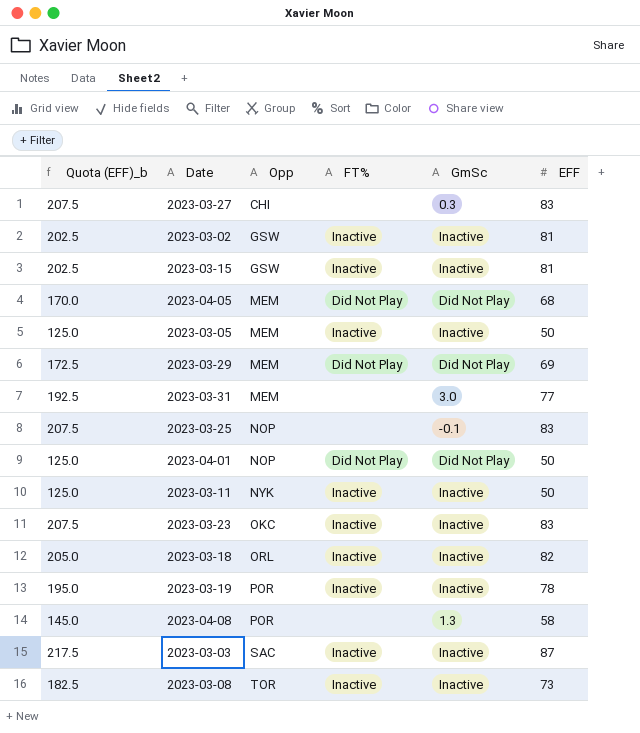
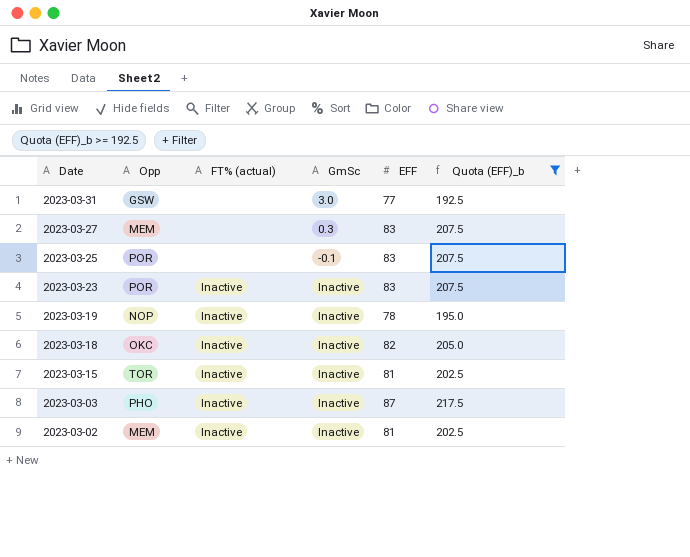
filter: none -> Quota (EFF)_b >= 192.5
row order: Opp ascending -> Date descending
column name: FT% -> FT% (actual)
column Quota (EFF)_b | position: 1 -> 6
2023-03-31 | Opp: MEM -> GSW
2023-03-27 | Opp: CHI -> MEM
2023-03-25 | Opp: NOP -> POR
2023-03-23 | Opp: OKC -> POR
2023-03-19 | Opp: POR -> NOP
2023-03-18 | Opp: ORL -> OKC
2023-03-15 | Opp: GSW -> TOR
2023-03-03 | Opp: SAC -> PHO
2023-03-02 | Opp: GSW -> MEM

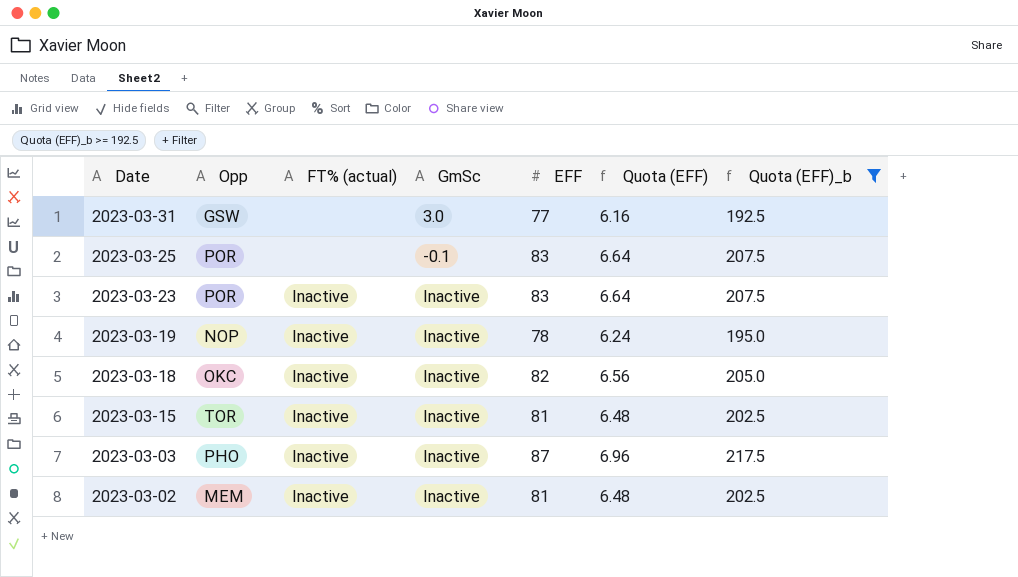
column Quota (EFF) | formula: none -> [EFF] * 0.08
row 2023-03-27: MEM | none | 0.3 | 83 | 207.5 -> none

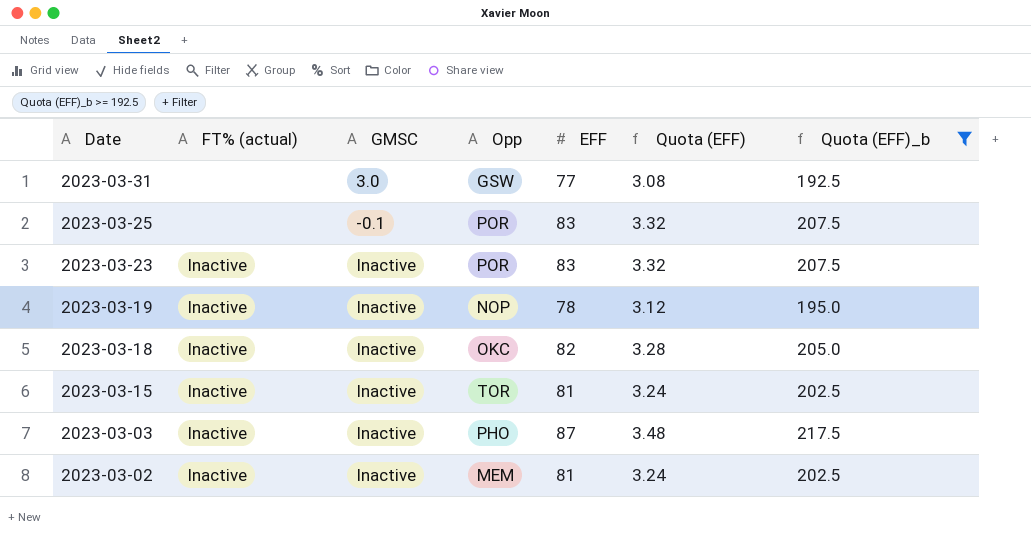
column name: GmSc -> GMSC
column Opp | position: 2 -> 4
column Quota (EFF) | formula: [EFF] * 0.08 -> [EFF] * 0.04

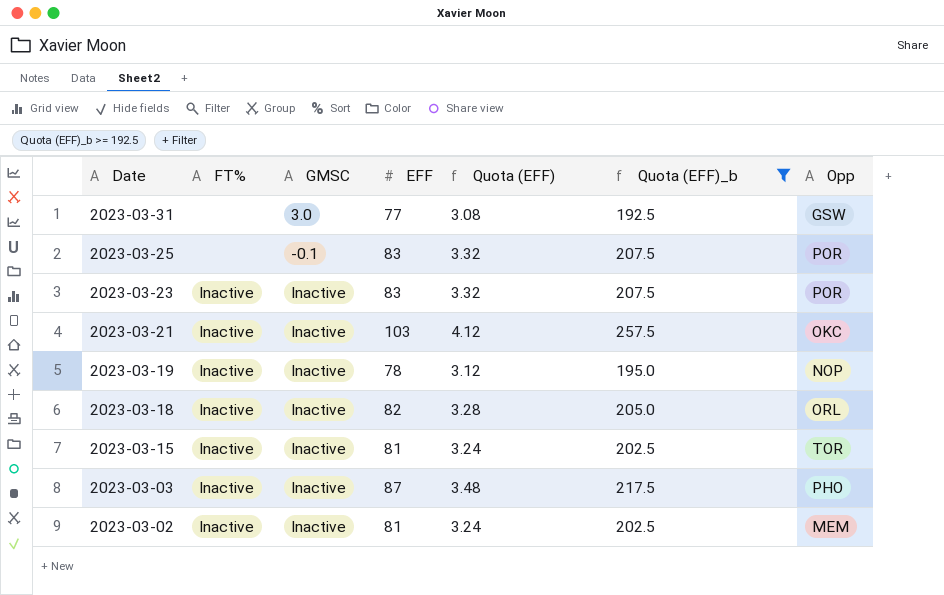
column name: FT% (actual) -> FT%
column Opp | position: 4 -> 7
row 2023-03-21: none -> Inactive | Inactive | 103 | 4.12 | 257.5 | OKC
2023-03-18 | Opp: OKC -> ORL

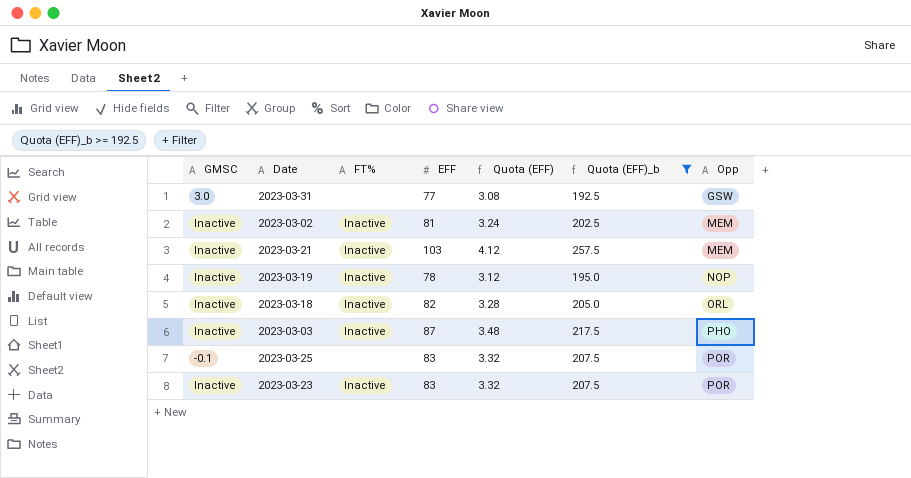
row order: Date descending -> Opp ascending
column GMSC | position: 3 -> 1
row 2023-03-15: Inactive | Inactive | 81 | 3.24 | 202.5 | TOR -> none
2023-03-21 | Opp: OKC -> MEM

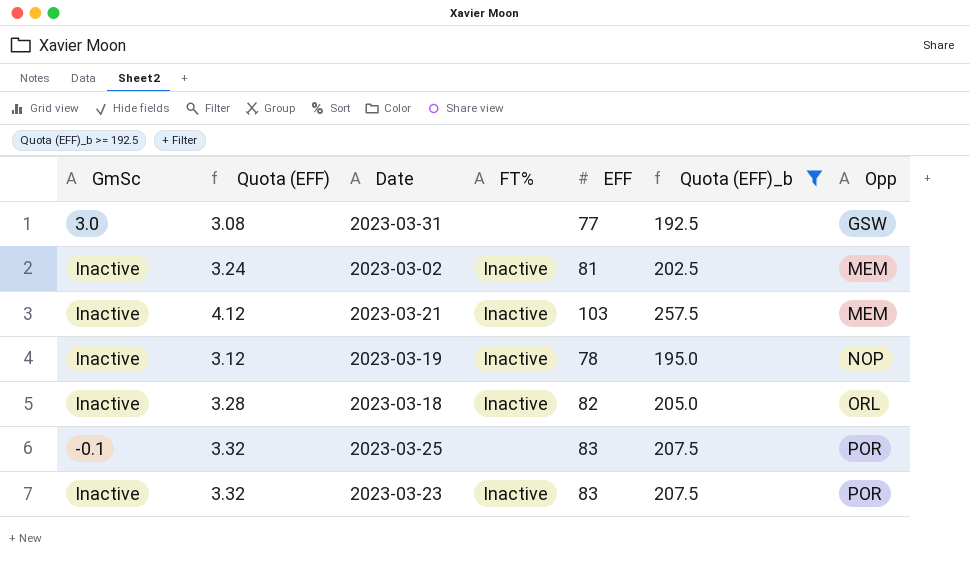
column name: GMSC -> GmSc
column Quota (EFF) | position: 5 -> 2
row 2023-03-03: Inactive | Inactive | 87 | 3.48 | 217.5 | PHO -> none

